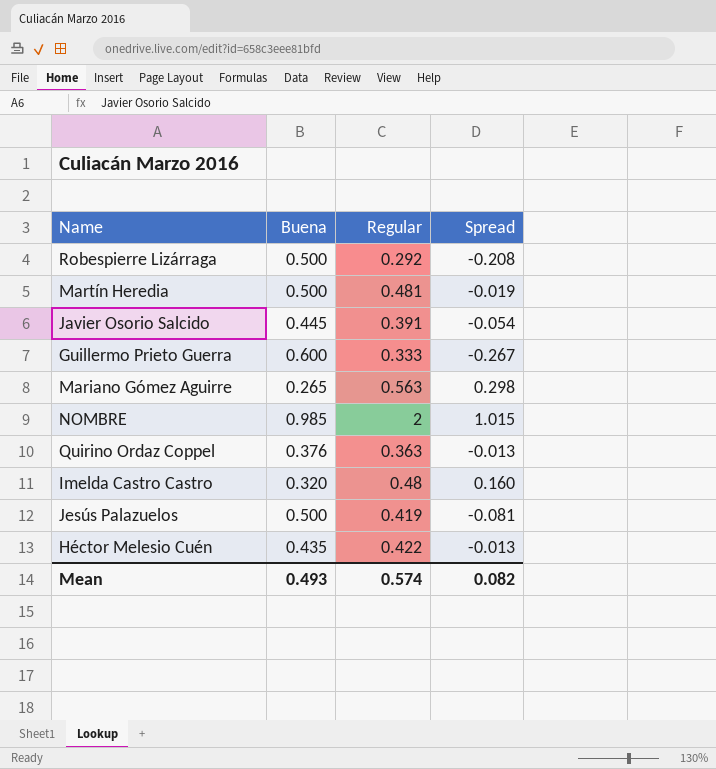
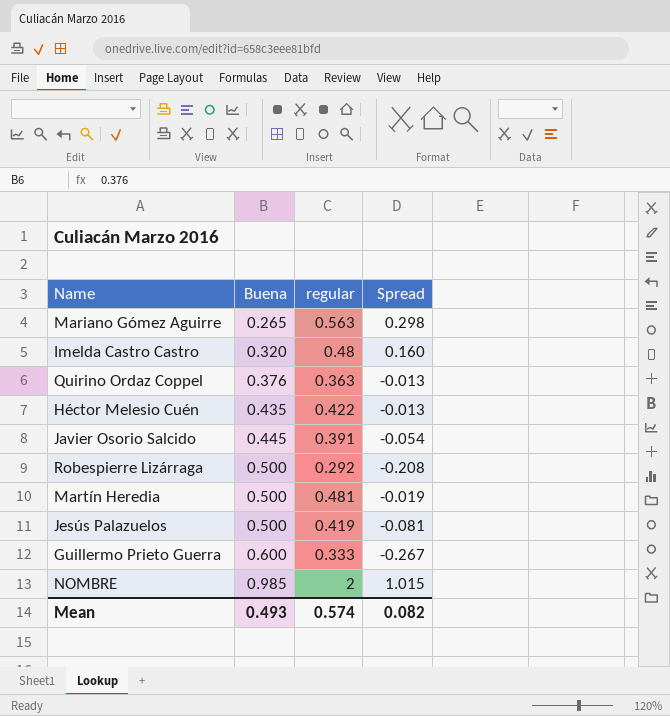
row order: none -> Buena ascending
column name: Regular -> regular

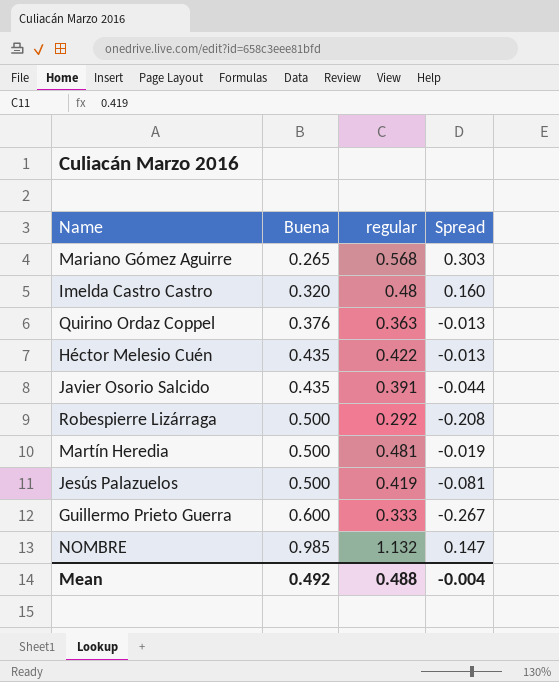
Mariano Gómez Aguirre | regular: 0.563 -> 0.568
Mariano Gómez Aguirre | Spread: 0.298 -> 0.303
Javier Osorio Salcido | Buena: 0.445 -> 0.435
Javier Osorio Salcido | Spread: -0.054 -> -0.044
NOMBRE | regular: 2 -> 1.132
NOMBRE | Spread: 1.015 -> 0.147
Mean | Buena: 0.493 -> 0.492
Mean | regular: 0.574 -> 0.488
Mean | Spread: 0.082 -> -0.004

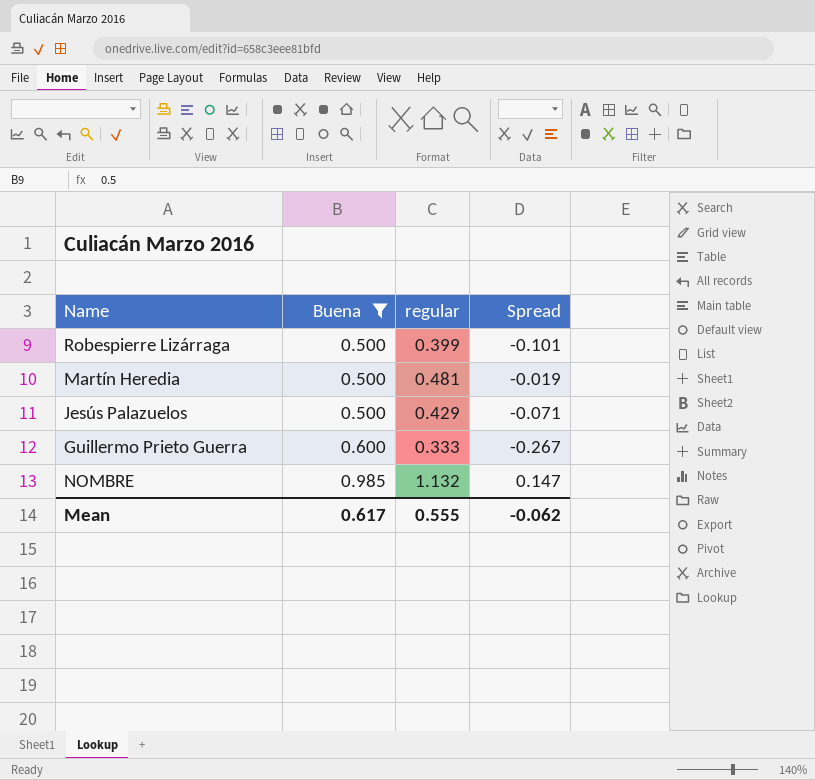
filter: none -> Buena >= 0.500
Robespierre Lizárraga | regular: 0.292 -> 0.399
Robespierre Lizárraga | Spread: -0.208 -> -0.101
Jesús Palazuelos | regular: 0.419 -> 0.429
Jesús Palazuelos | Spread: -0.081 -> -0.071
Mean | Buena: 0.492 -> 0.617
Mean | regular: 0.488 -> 0.555
Mean | Spread: -0.004 -> -0.062

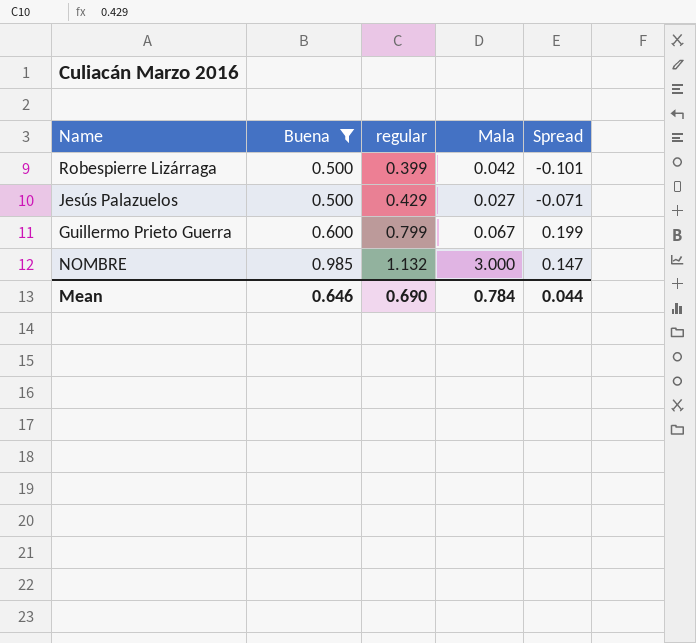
column Mala | position: none -> 4
row Martín Heredia: 0.500 | 0.481 | -0.019 -> none
Guillermo Prieto Guerra | regular: 0.333 -> 0.799
Guillermo Prieto Guerra | Spread: -0.267 -> 0.199
Mean | Buena: 0.617 -> 0.646
Mean | regular: 0.555 -> 0.690
Mean | Spread: -0.062 -> 0.044

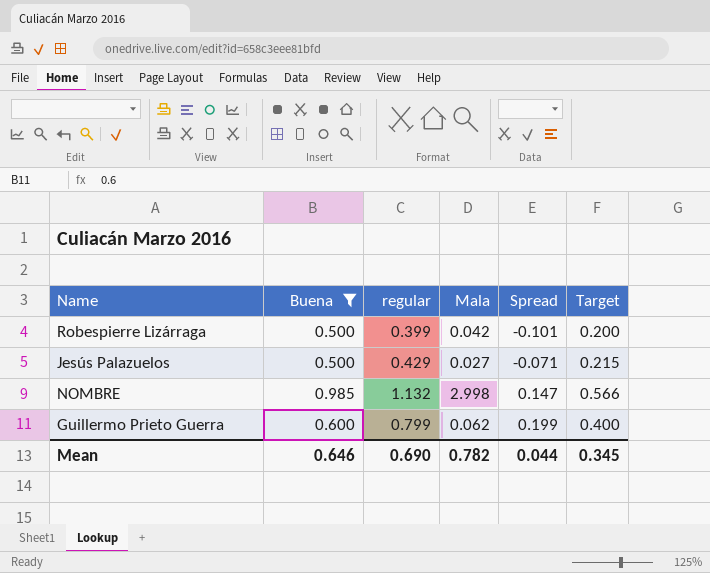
row order: Buena ascending -> Spread ascending
column Target | formula: none -> [regular] * 0.5
NOMBRE | Mala: 3.000 -> 2.998
Guillermo Prieto Guerra | Mala: 0.067 -> 0.062
Mean | Mala: 0.784 -> 0.782

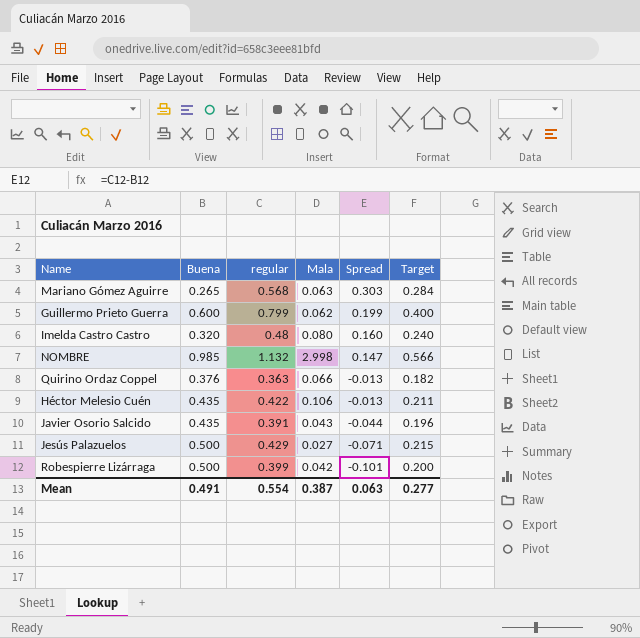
filter: Buena >= 0.500 -> none
row order: Spread ascending -> Spread descending
Mean | Buena: 0.646 -> 0.491
Mean | regular: 0.690 -> 0.554
Mean | Mala: 0.782 -> 0.387
Mean | Spread: 0.044 -> 0.063
Mean | Target: 0.345 -> 0.277

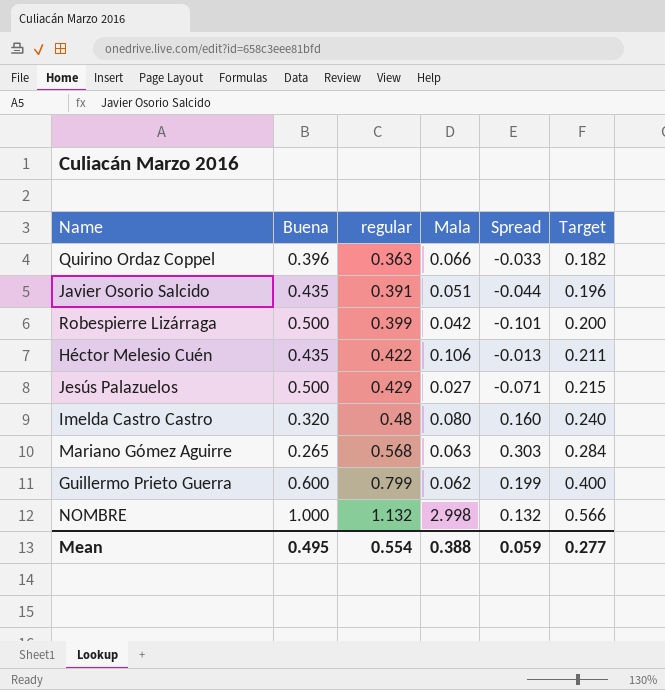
row order: Spread descending -> regular ascending
Quirino Ordaz Coppel | Buena: 0.376 -> 0.396
Quirino Ordaz Coppel | Spread: -0.013 -> -0.033
Javier Osorio Salcido | Mala: 0.043 -> 0.051
NOMBRE | Buena: 0.985 -> 1.000
NOMBRE | Spread: 0.147 -> 0.132
Mean | Buena: 0.491 -> 0.495
Mean | Mala: 0.387 -> 0.388
Mean | Spread: 0.063 -> 0.059

